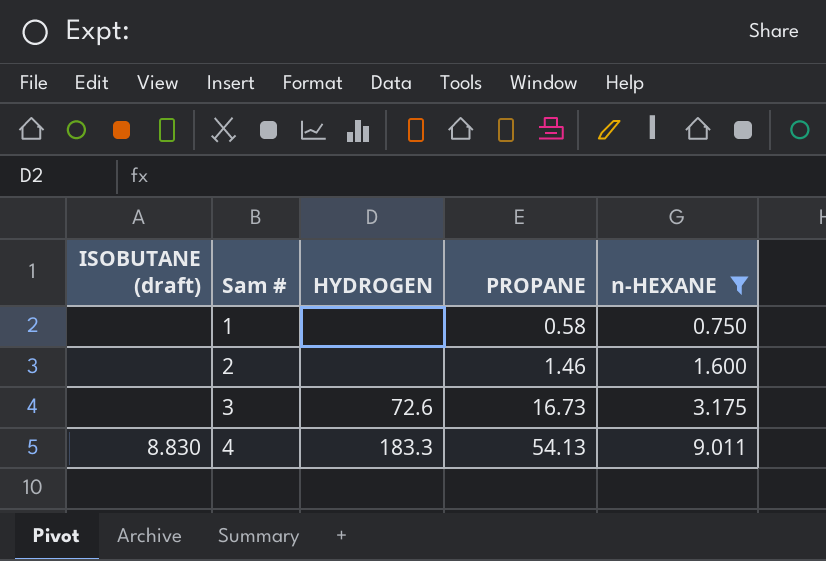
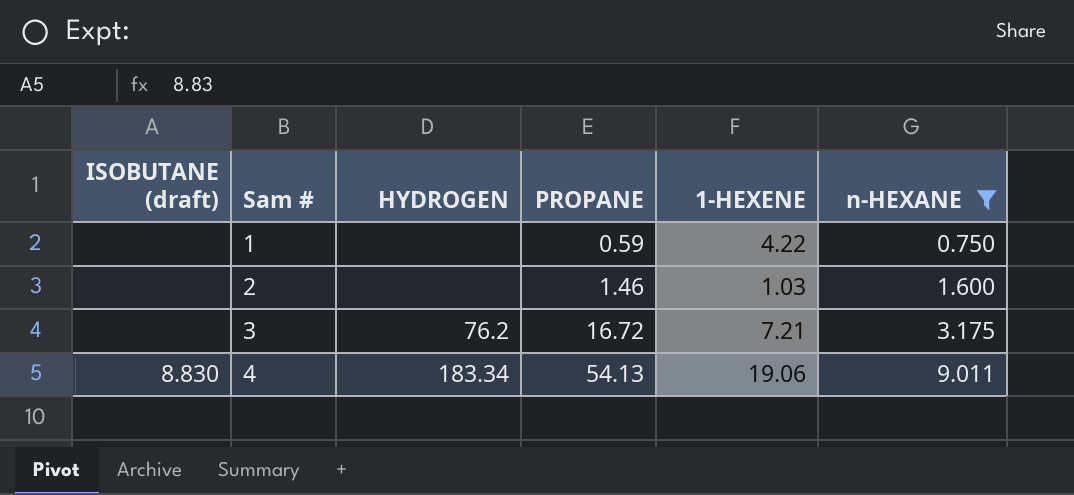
column 1-HEXENE | position: none -> 5
1 | PROPANE: 0.58 -> 0.59
3 | HYDROGEN: 72.6 -> 76.2
3 | PROPANE: 16.73 -> 16.72
4 | HYDROGEN: 183.3 -> 183.34

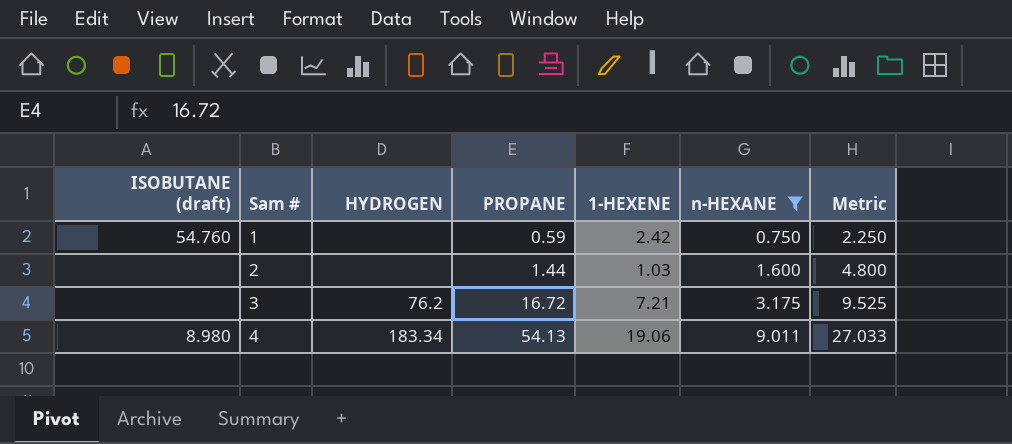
column Metric | formula: none -> [n-HEXANE] * 3
1 | ISOBUTANE (draft): none -> 54.760
1 | 1-HEXENE: 4.22 -> 2.42
2 | PROPANE: 1.46 -> 1.44
4 | ISOBUTANE (draft): 8.830 -> 8.980

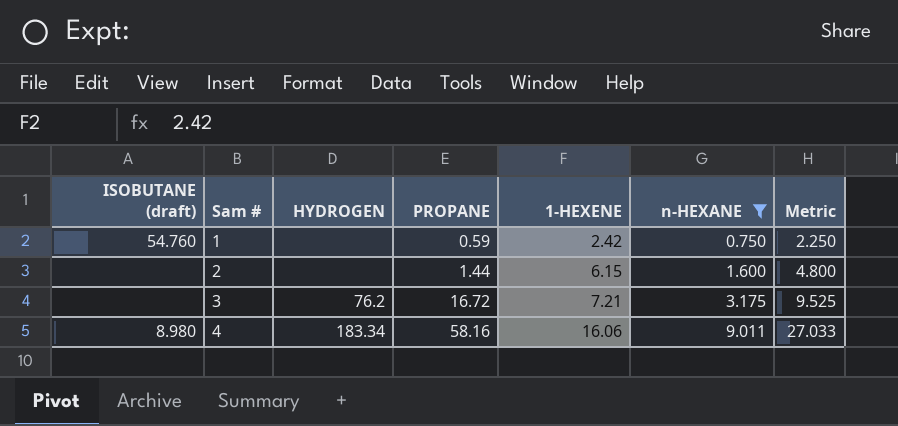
2 | 1-HEXENE: 1.03 -> 6.15
4 | PROPANE: 54.13 -> 58.16
4 | 1-HEXENE: 19.06 -> 16.06

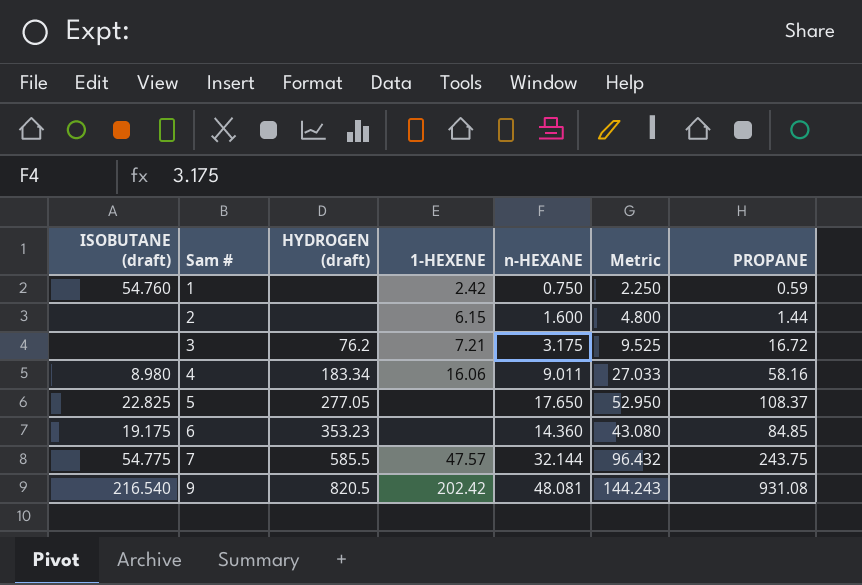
filter: n-HEXANE <= 9.011 -> none
column name: HYDROGEN -> HYDROGEN (draft)
column PROPANE | position: 4 -> 7

